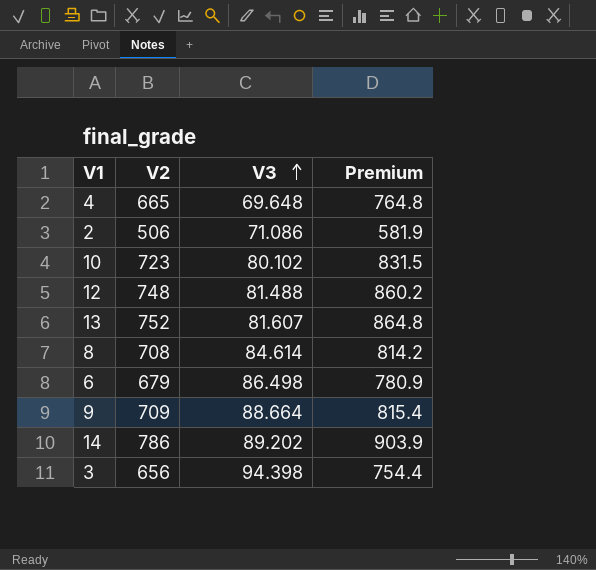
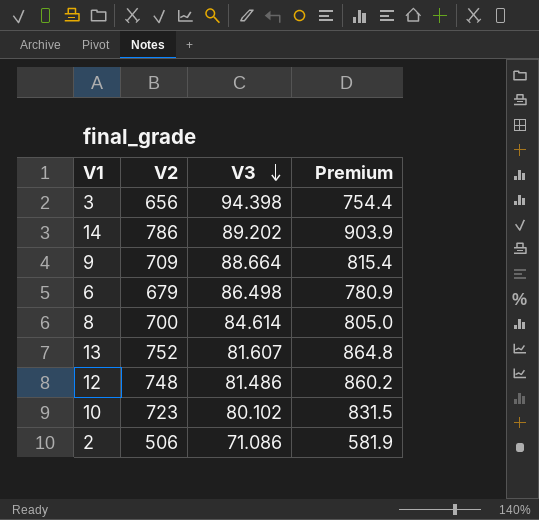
row order: V3 ascending -> V3 descending
row 4: 665 | 69.648 | 764.8 -> none
8 | V2: 708 -> 700
8 | Premium: 814.2 -> 805.0
12 | V3: 81.488 -> 81.486

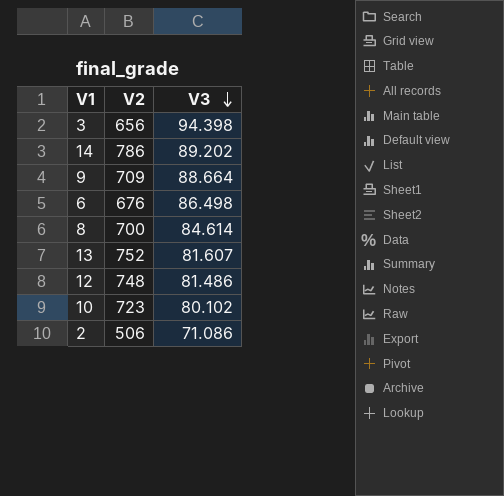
column Premium | formula: [V2] * 1.15 -> none
6 | V2: 679 -> 676

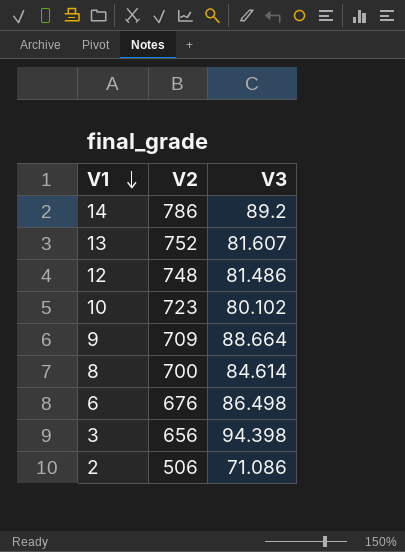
row order: V3 descending -> V1 descending
14 | V3: 89.202 -> 89.2

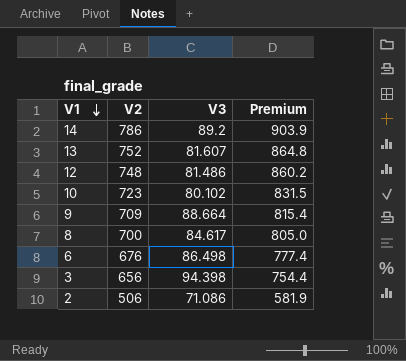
column Premium | formula: none -> [V2] * 1.15
8 | V3: 84.614 -> 84.617

